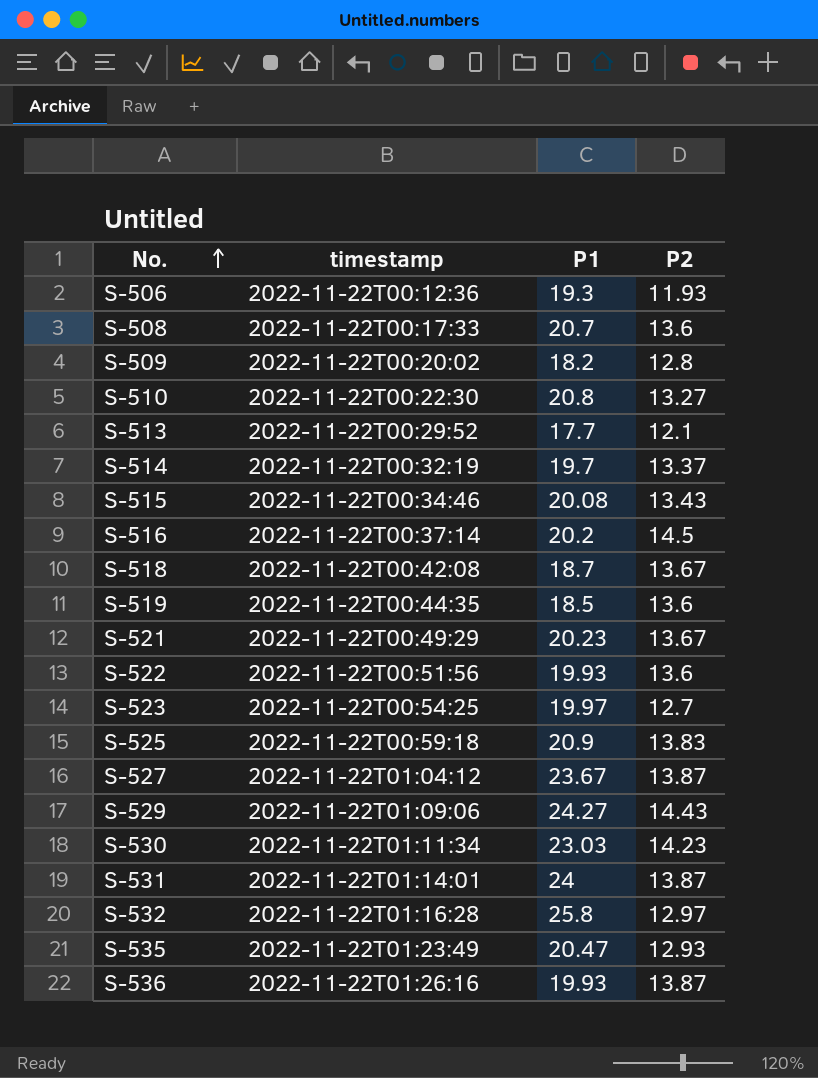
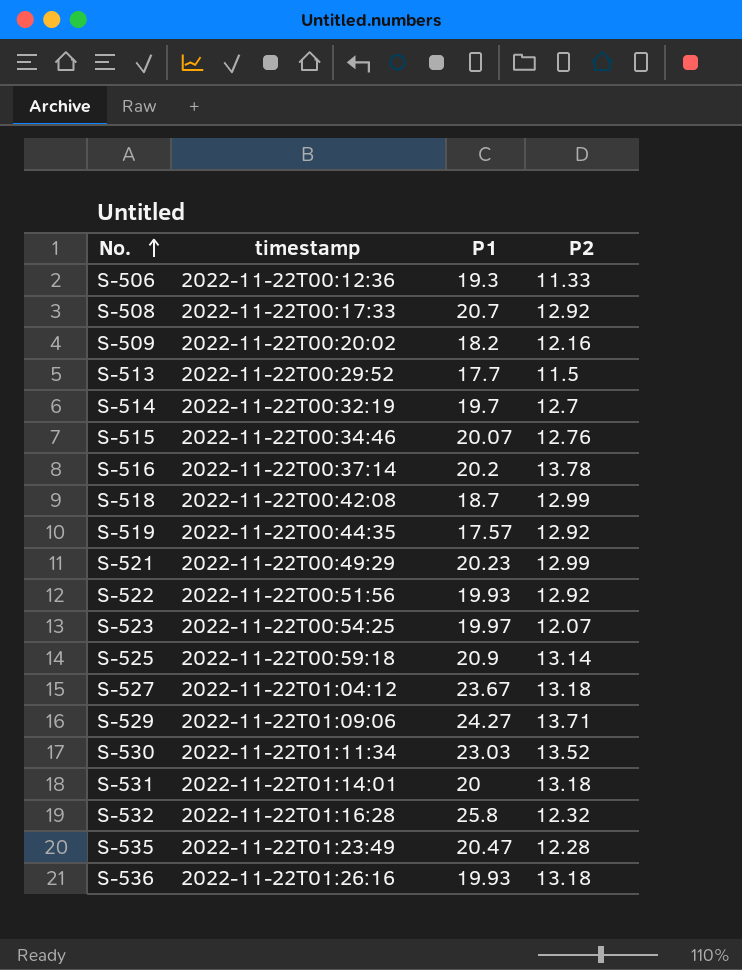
row S-510: 2022-11-22T00:22:30 | 20.8 | 13.27 -> none
S-506 | P2: 11.93 -> 11.33
S-508 | P2: 13.6 -> 12.92
S-509 | P2: 12.8 -> 12.16
S-513 | P2: 12.1 -> 11.5
S-514 | P2: 13.37 -> 12.7
S-515 | P1: 20.08 -> 20.07
S-515 | P2: 13.43 -> 12.76
S-516 | P2: 14.5 -> 13.78
S-518 | P2: 13.67 -> 12.99
S-519 | P1: 18.5 -> 17.57
S-519 | P2: 13.6 -> 12.92
S-521 | P2: 13.67 -> 12.99
S-522 | P2: 13.6 -> 12.92
S-523 | P2: 12.7 -> 12.07
S-525 | P2: 13.83 -> 13.14
S-527 | P2: 13.87 -> 13.18
S-529 | P2: 14.43 -> 13.71
S-530 | P2: 14.23 -> 13.52
S-531 | P1: 24 -> 20
S-531 | P2: 13.87 -> 13.18
S-532 | P2: 12.97 -> 12.32
S-535 | P2: 12.93 -> 12.28
S-536 | P2: 13.87 -> 13.18

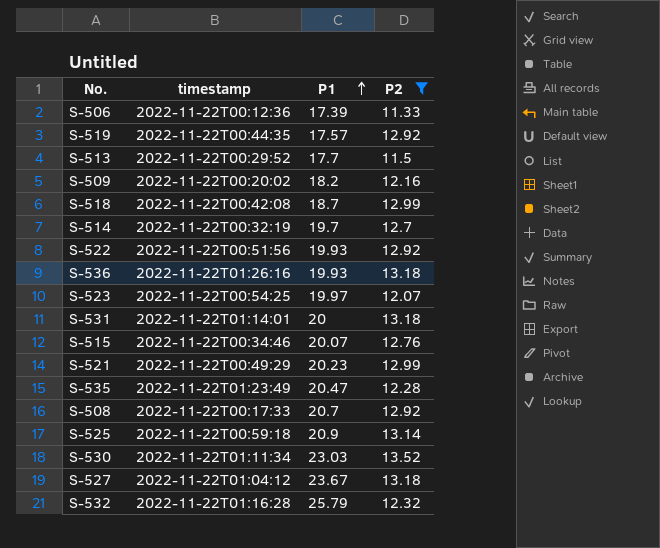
filter: none -> P2 <= 13.52
row order: No. ascending -> P1 ascending
S-506 | P1: 19.3 -> 17.39
S-532 | P1: 25.8 -> 25.79

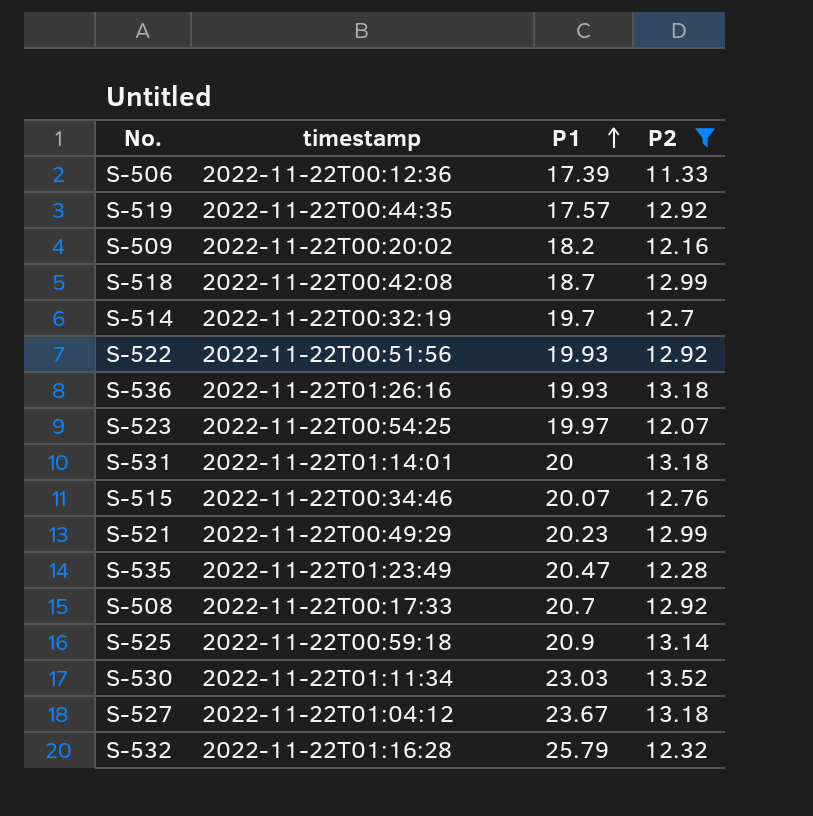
row S-513: 2022-11-22T00:29:52 | 17.7 | 11.5 -> none

